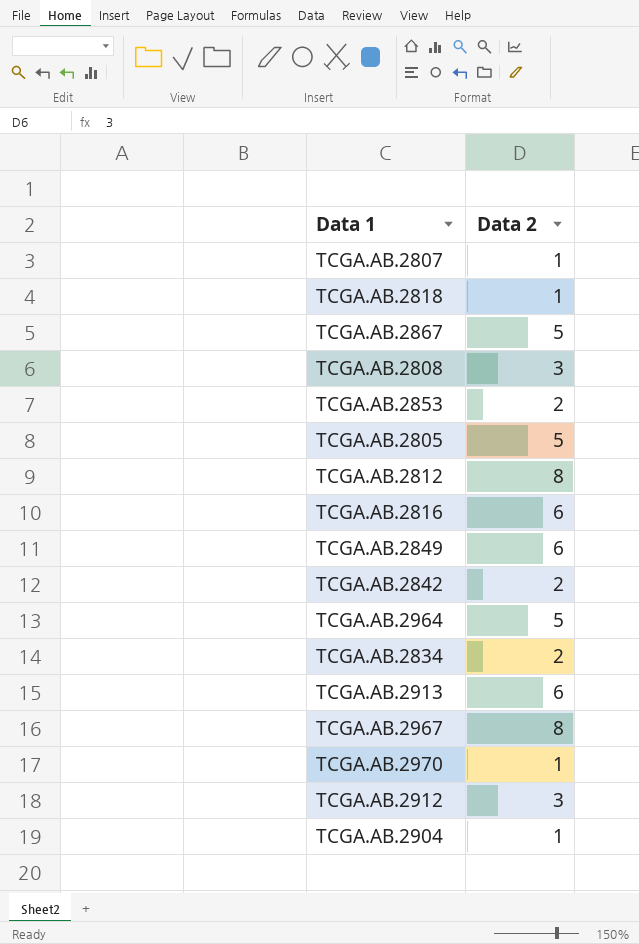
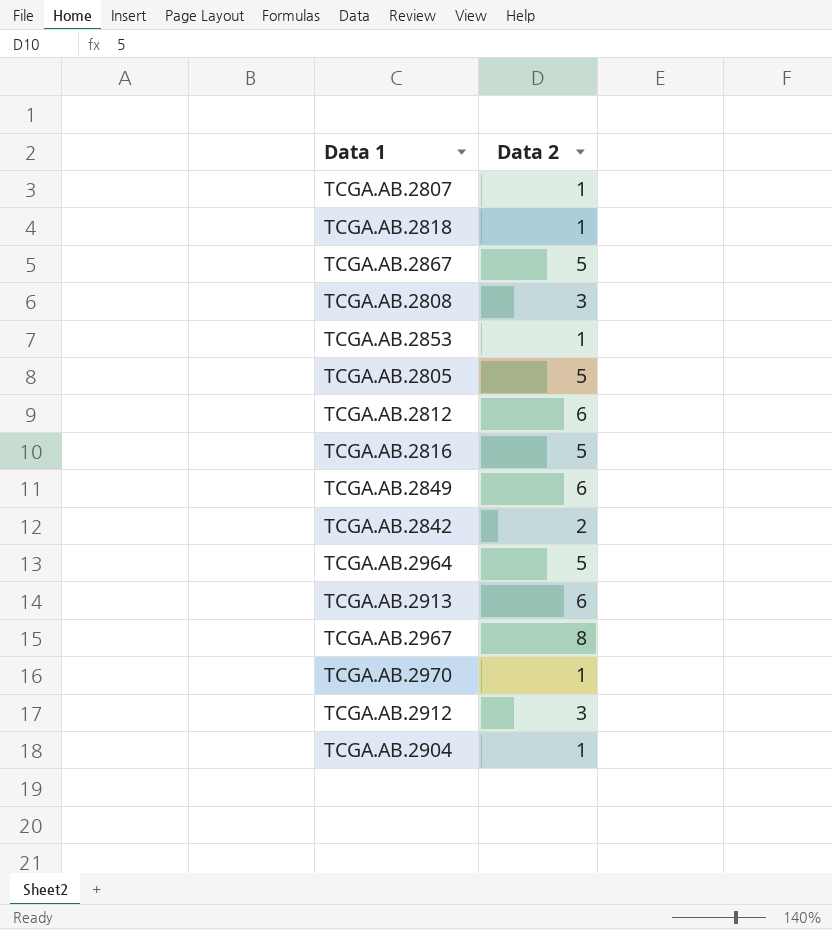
row TCGA.AB.2834: 2 -> none
TCGA.AB.2853 | Data 2: 2 -> 1
TCGA.AB.2812 | Data 2: 8 -> 6
TCGA.AB.2816 | Data 2: 6 -> 5

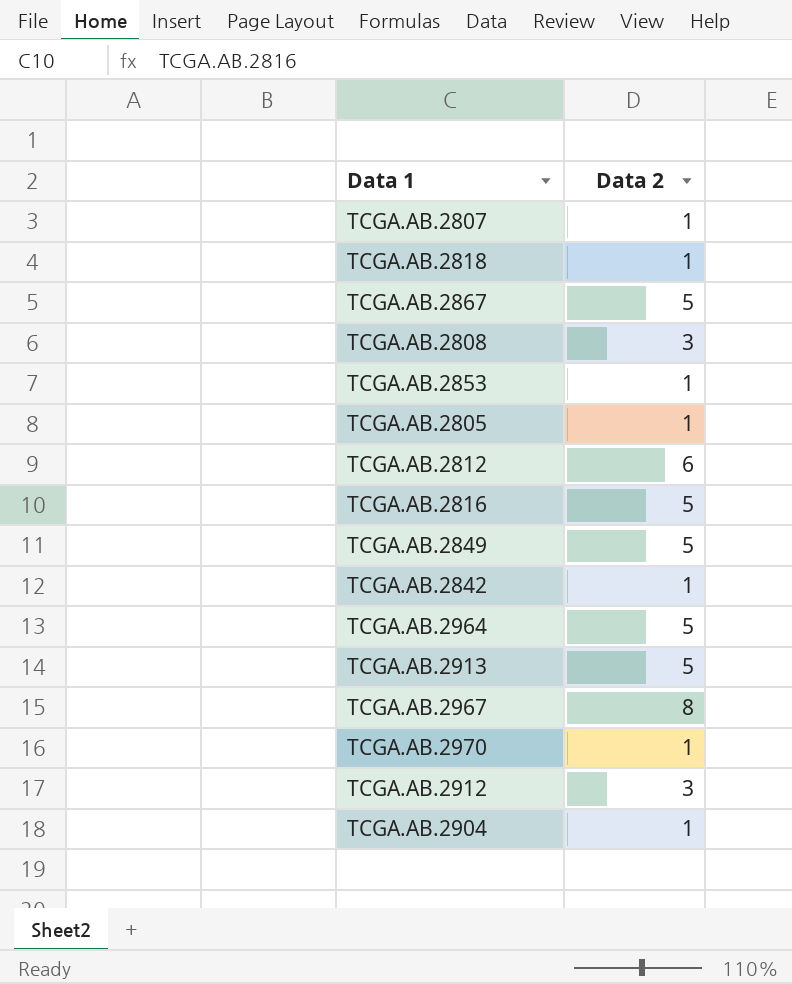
TCGA.AB.2805 | Data 2: 5 -> 1
TCGA.AB.2849 | Data 2: 6 -> 5
TCGA.AB.2842 | Data 2: 2 -> 1
TCGA.AB.2913 | Data 2: 6 -> 5

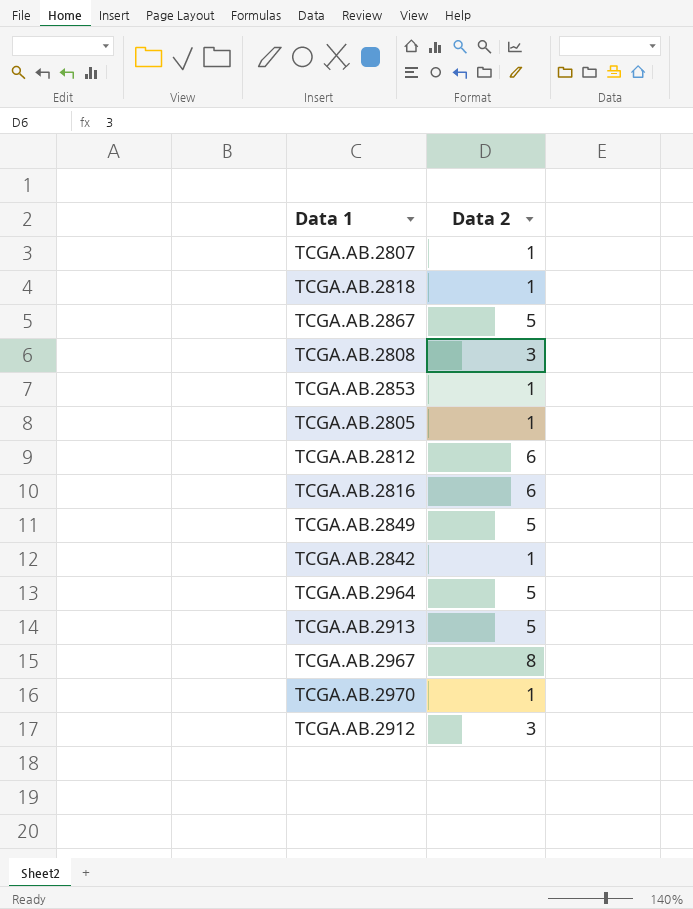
row TCGA.AB.2904: 1 -> none
TCGA.AB.2816 | Data 2: 5 -> 6

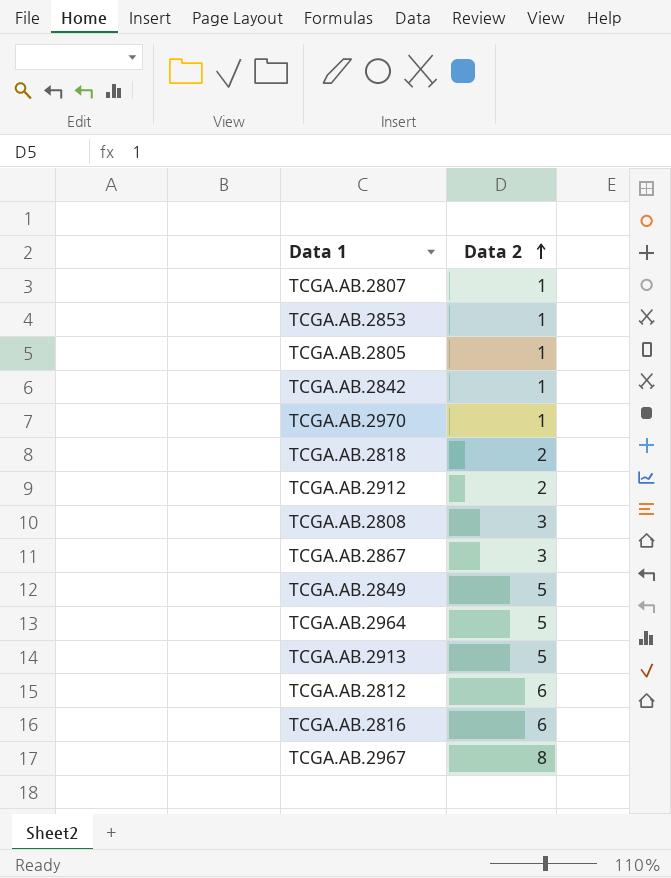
row order: none -> Data 2 ascending
TCGA.AB.2818 | Data 2: 1 -> 2
TCGA.AB.2912 | Data 2: 3 -> 2
TCGA.AB.2867 | Data 2: 5 -> 3

